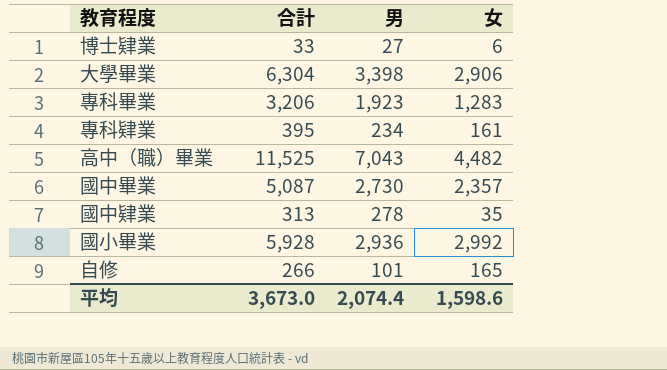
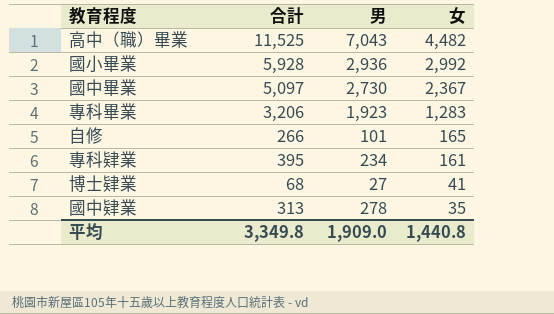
row order: none -> 女 descending
row 大學畢業: 6,304 | 3,398 | 2,906 -> none
國中畢業 | 合計: 5,087 -> 5,097
國中畢業 | 女: 2,357 -> 2,367
博士肄業 | 合計: 33 -> 68
博士肄業 | 女: 6 -> 41
平均 | 合計: 3,673.0 -> 3,349.8
平均 | 男: 2,074.4 -> 1,909.0
平均 | 女: 1,598.6 -> 1,440.8

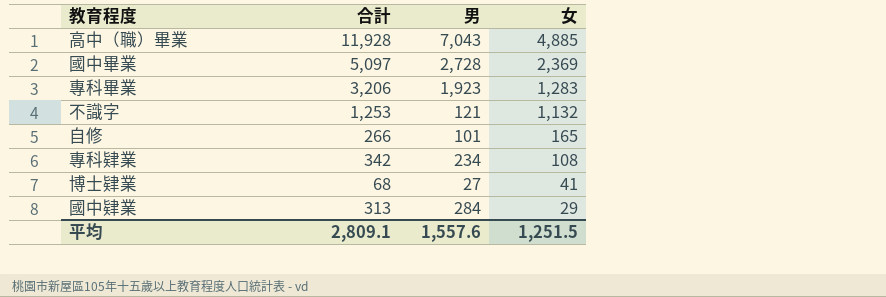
row 國小畢業: 5,928 | 2,936 | 2,992 -> none
高中（職）畢業 | 合計: 11,525 -> 11,928
高中（職）畢業 | 女: 4,482 -> 4,885
國中畢業 | 男: 2,730 -> 2,728
國中畢業 | 女: 2,367 -> 2,369
row 不識字: none -> 1,253 | 121 | 1,132
專科肄業 | 合計: 395 -> 342
專科肄業 | 女: 161 -> 108
國中肄業 | 男: 278 -> 284
國中肄業 | 女: 35 -> 29
平均 | 合計: 3,349.8 -> 2,809.1
平均 | 男: 1,909.0 -> 1,557.6
平均 | 女: 1,440.8 -> 1,251.5

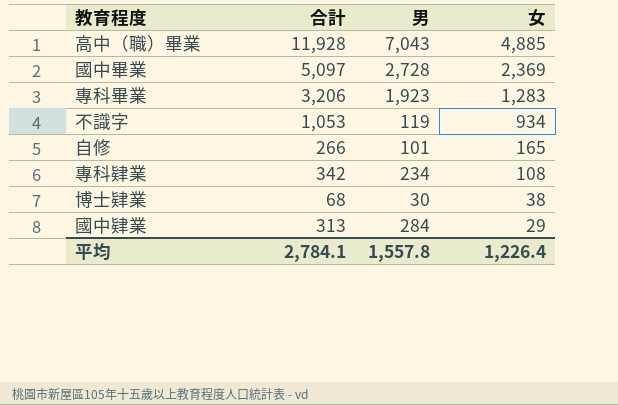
不識字 | 合計: 1,253 -> 1,053
不識字 | 男: 121 -> 119
不識字 | 女: 1,132 -> 934
博士肄業 | 男: 27 -> 30
博士肄業 | 女: 41 -> 38
平均 | 合計: 2,809.1 -> 2,784.1
平均 | 男: 1,557.6 -> 1,557.8
平均 | 女: 1,251.5 -> 1,226.4

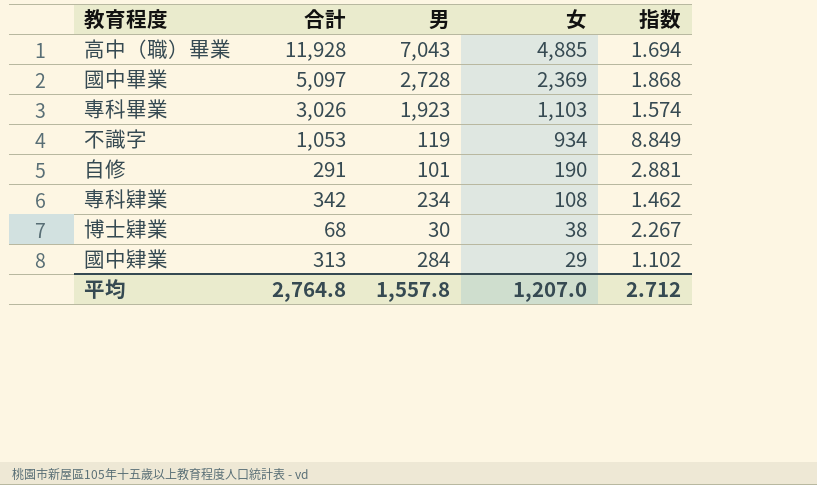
column 指数 | formula: none -> [合計] / [男]
專科畢業 | 合計: 3,206 -> 3,026
專科畢業 | 女: 1,283 -> 1,103
自修 | 合計: 266 -> 291
自修 | 女: 165 -> 190
平均 | 合計: 2,784.1 -> 2,764.8
平均 | 女: 1,226.4 -> 1,207.0

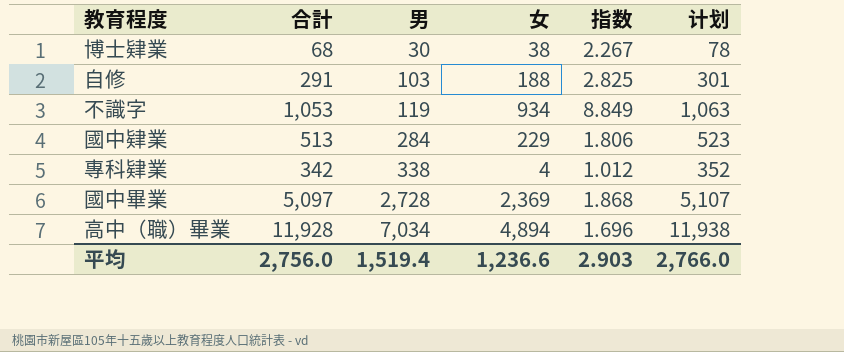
row order: 女 descending -> 男 ascending
column 计划 | formula: none -> [合計] + 10
row 專科畢業: 3,026 | 1,923 | 1,103 | 1.574 -> none
自修 | 男: 101 -> 103
自修 | 女: 190 -> 188
自修 | 指数: 2.881 -> 2.825
國中肄業 | 合計: 313 -> 513
國中肄業 | 女: 29 -> 229
國中肄業 | 指数: 1.102 -> 1.806
專科肄業 | 男: 234 -> 338
專科肄業 | 女: 108 -> 4
專科肄業 | 指数: 1.462 -> 1.012
高中（職）畢業 | 男: 7,043 -> 7,034
高中（職）畢業 | 女: 4,885 -> 4,894
高中（職）畢業 | 指数: 1.694 -> 1.696
平均 | 合計: 2,764.8 -> 2,756.0
平均 | 男: 1,557.8 -> 1,519.4
平均 | 女: 1,207.0 -> 1,236.6
平均 | 指数: 2.712 -> 2.903

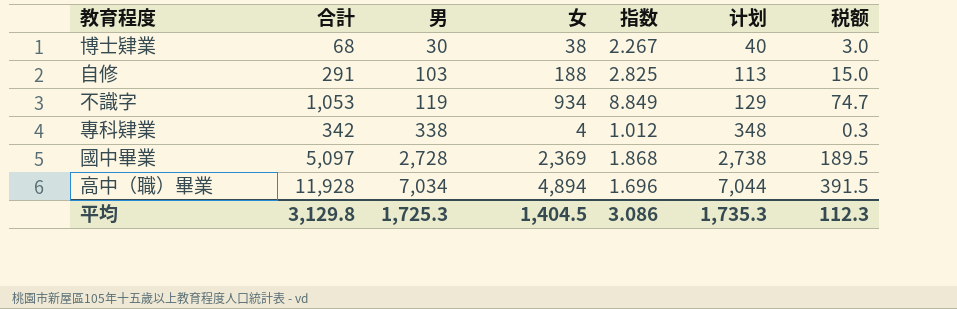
column 计划 | formula: [合計] + 10 -> [男] + 10
column 税额 | formula: none -> [女] * 0.08
row 國中肄業: 513 | 284 | 229 | 1.806 | 523 -> none
平均 | 合計: 2,756.0 -> 3,129.8
平均 | 男: 1,519.4 -> 1,725.3
平均 | 女: 1,236.6 -> 1,404.5
平均 | 指数: 2.903 -> 3.086
平均 | 计划: 2,766.0 -> 1,735.3

